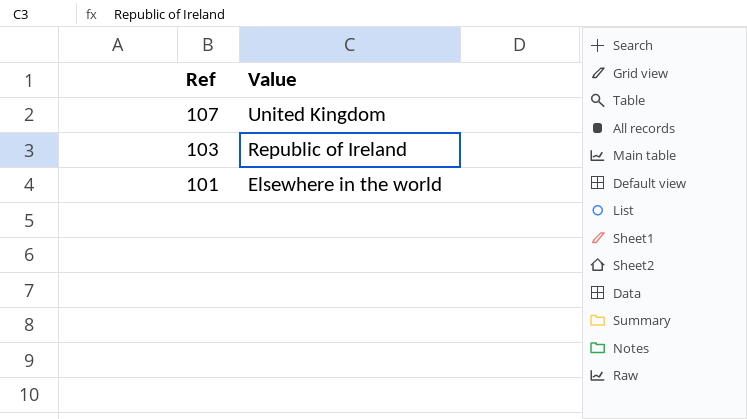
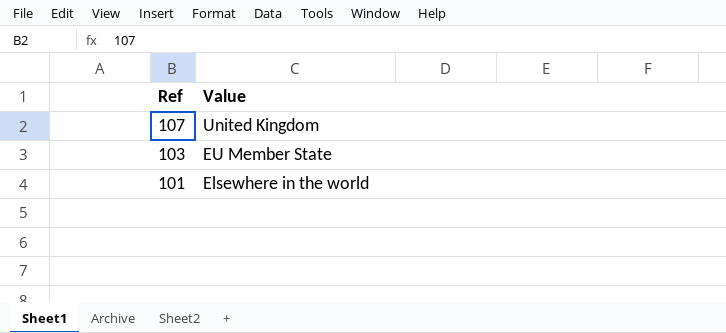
103 | Value: Republic of Ireland -> EU Member State

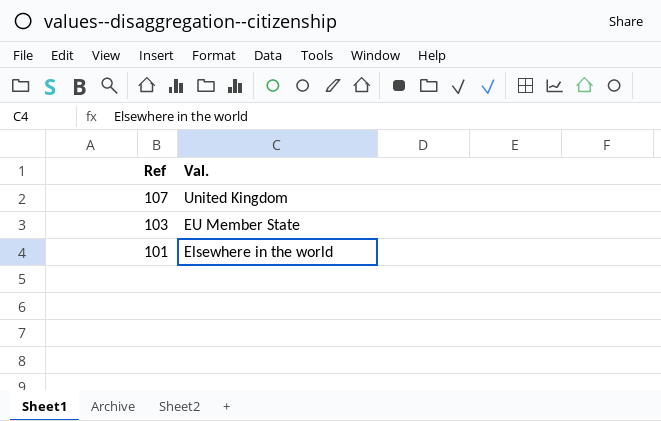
column name: Value -> Val.

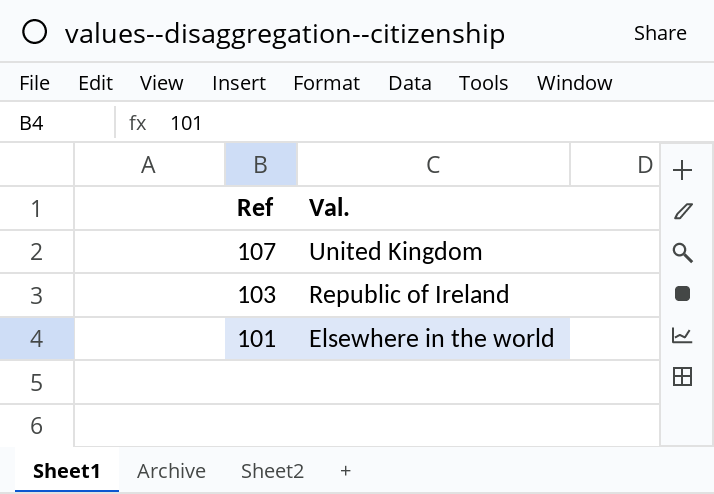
103 | Val.: EU Member State -> Republic of Ireland

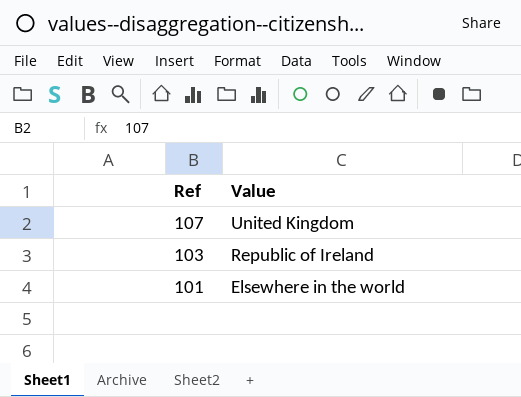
column name: Val. -> Value

